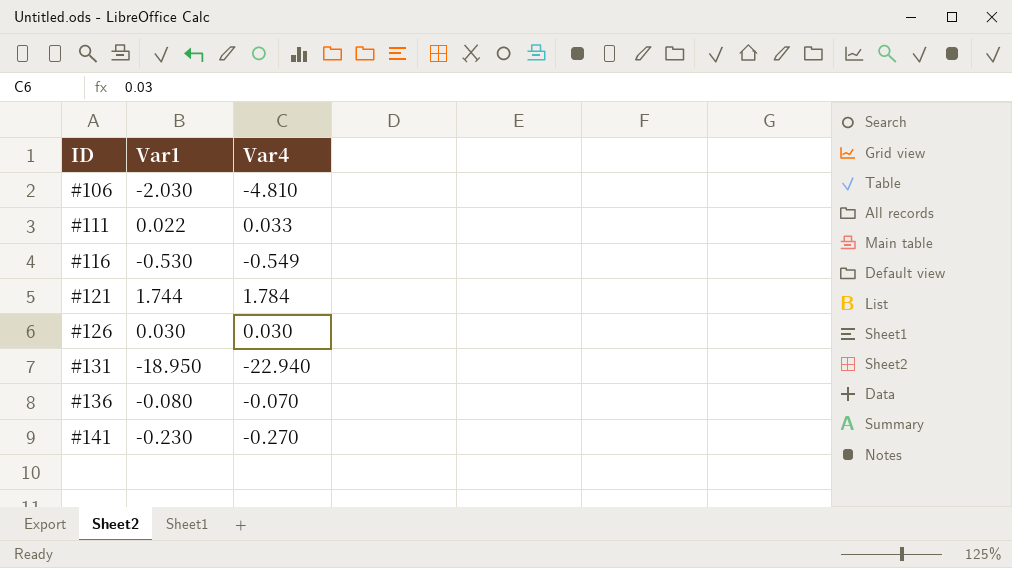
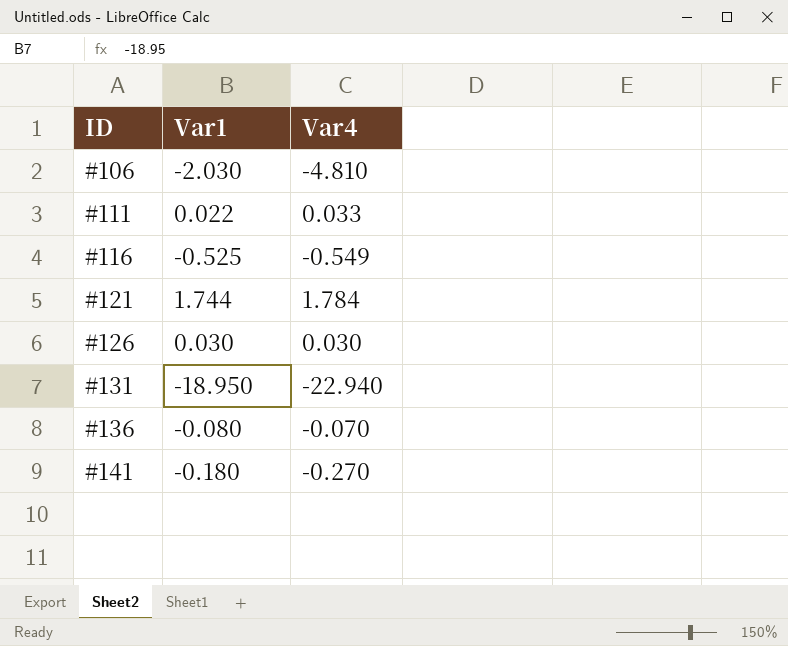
#116 | Var1: -0.530 -> -0.525
#141 | Var1: -0.230 -> -0.180

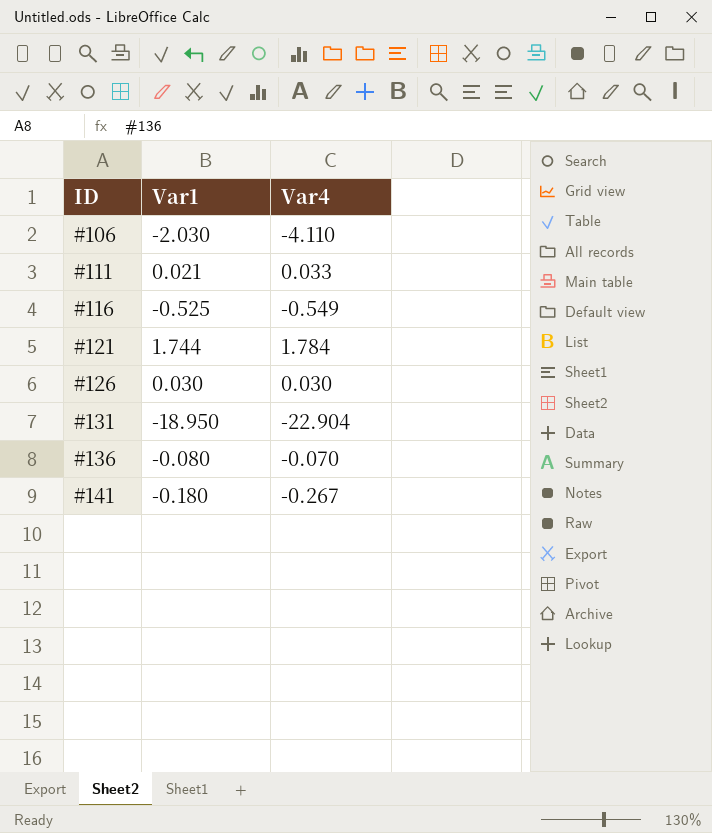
#106 | Var4: -4.810 -> -4.110
#111 | Var1: 0.022 -> 0.021
#131 | Var4: -22.940 -> -22.904
#141 | Var4: -0.270 -> -0.267

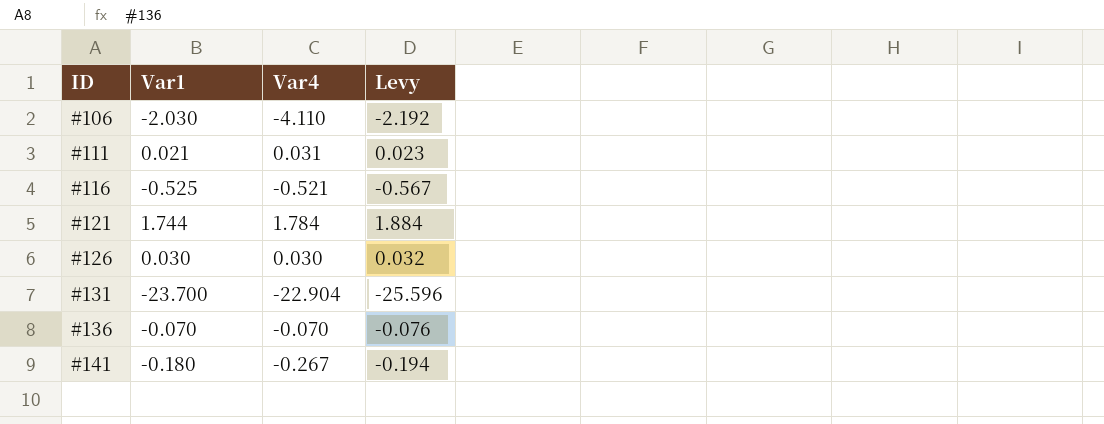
column Levy | formula: none -> [Var1] * 1.08
#111 | Var4: 0.033 -> 0.031
#116 | Var4: -0.549 -> -0.521
#131 | Var1: -18.950 -> -23.700
#136 | Var1: -0.080 -> -0.070

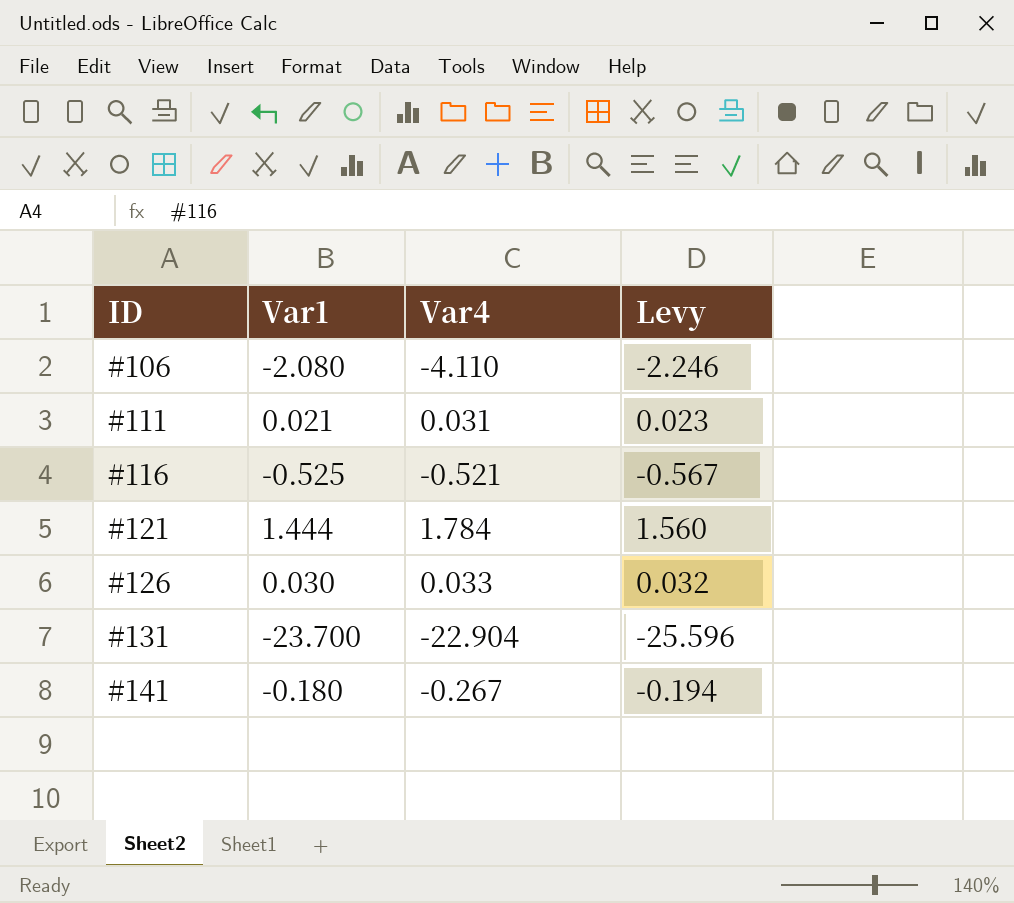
row #136: -0.070 | -0.070 | -0.076 -> none
#106 | Var1: -2.030 -> -2.080
#106 | Levy: -2.192 -> -2.246
#121 | Var1: 1.744 -> 1.444
#121 | Levy: 1.884 -> 1.560
#126 | Var4: 0.030 -> 0.033

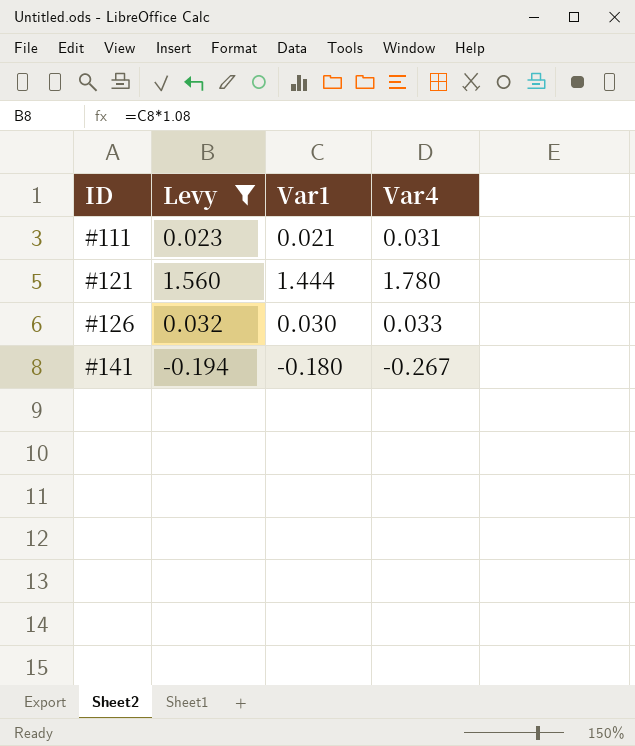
filter: none -> Levy >= -0.194
column Levy | position: 4 -> 2
#121 | Var4: 1.784 -> 1.780

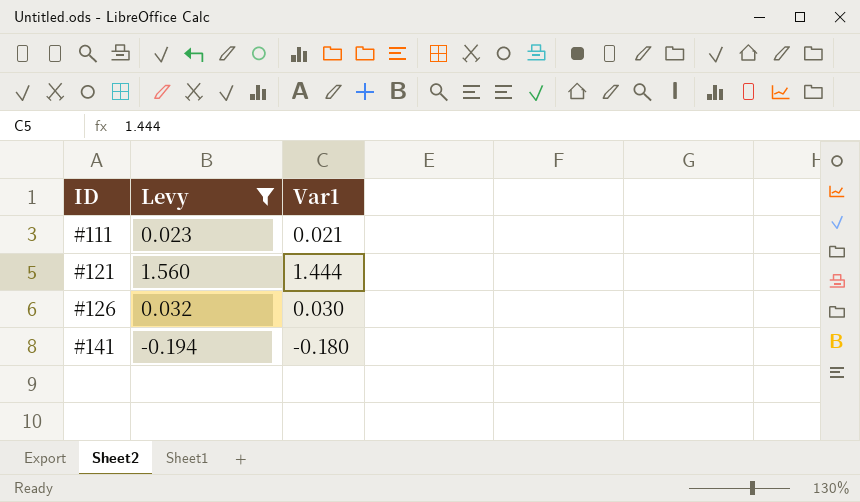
column Var4 | position: 4 -> none

